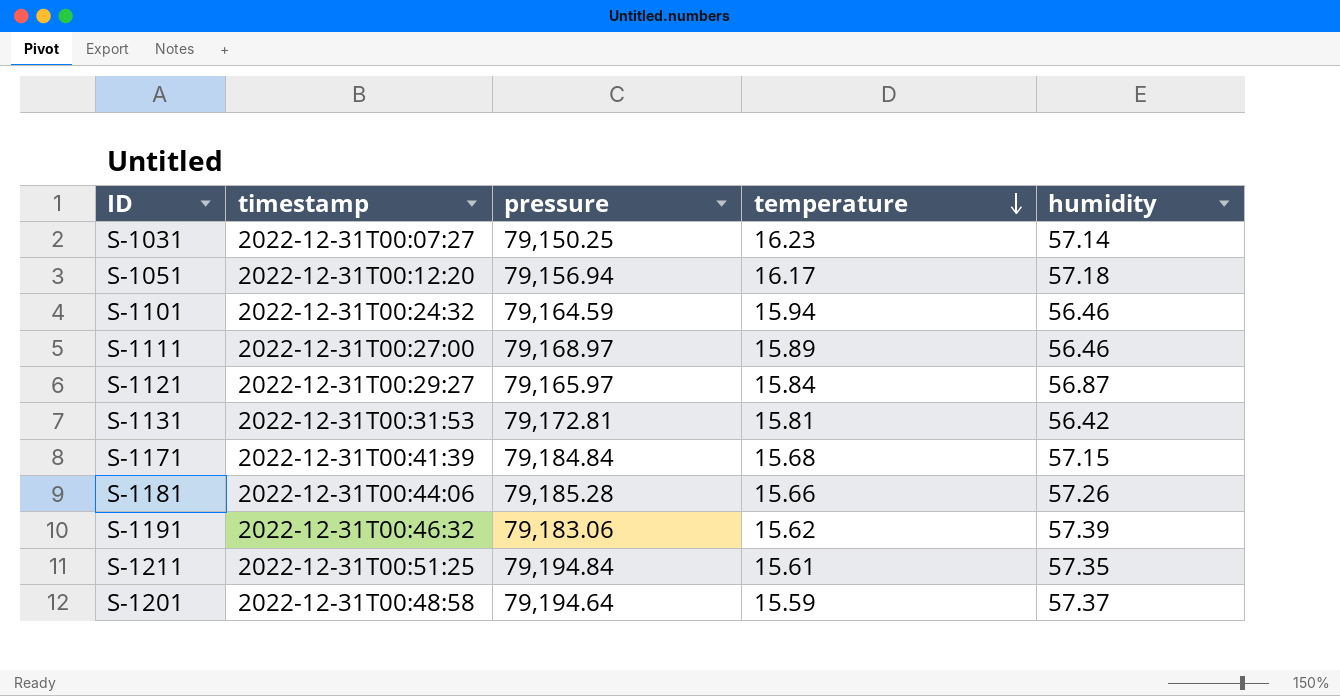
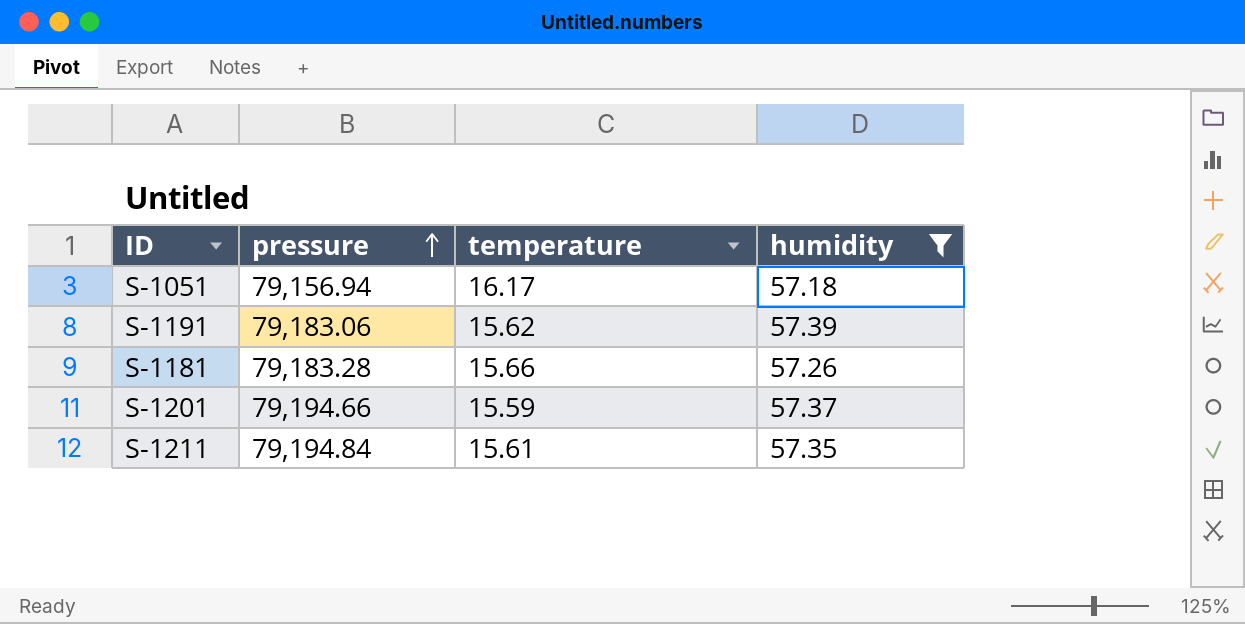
filter: none -> humidity >= 57.18
row order: temperature descending -> pressure ascending
column timestamp | position: 2 -> none
S-1181 | pressure: 79,185.28 -> 79,183.28
S-1201 | pressure: 79,194.64 -> 79,194.66

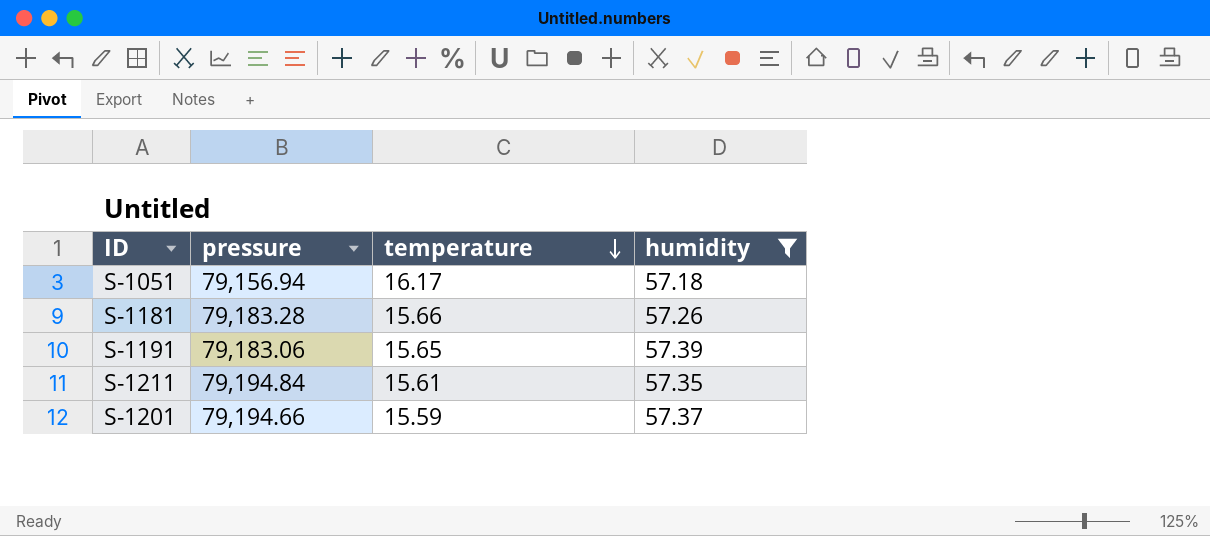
row order: pressure ascending -> temperature descending
S-1191 | temperature: 15.62 -> 15.65

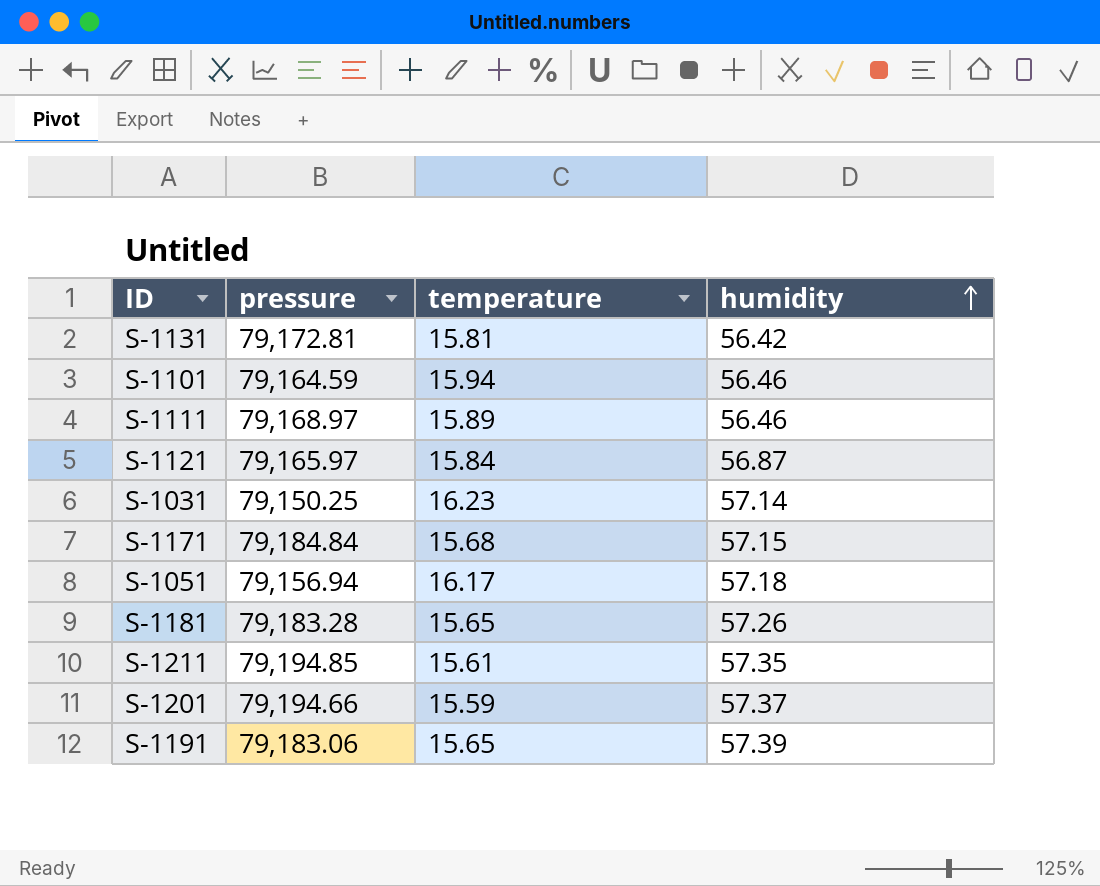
filter: humidity >= 57.18 -> none
row order: temperature descending -> humidity ascending
S-1181 | temperature: 15.66 -> 15.65
S-1211 | pressure: 79,194.84 -> 79,194.85

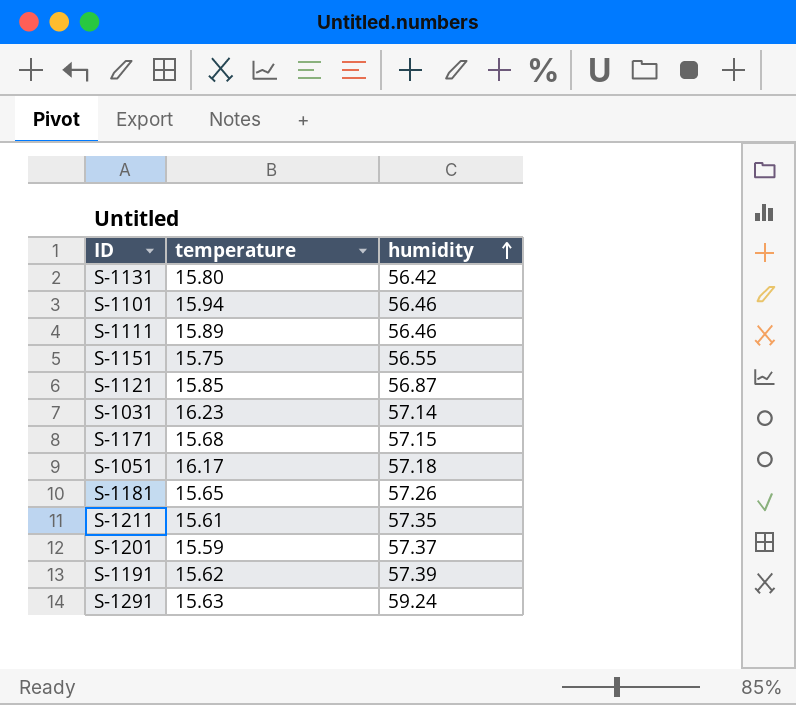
column pressure | position: 2 -> none
S-1131 | temperature: 15.81 -> 15.80
row S-1151: none -> 15.75 | 56.55
S-1121 | temperature: 15.84 -> 15.85
S-1191 | temperature: 15.65 -> 15.62
row S-1291: none -> 15.63 | 59.24

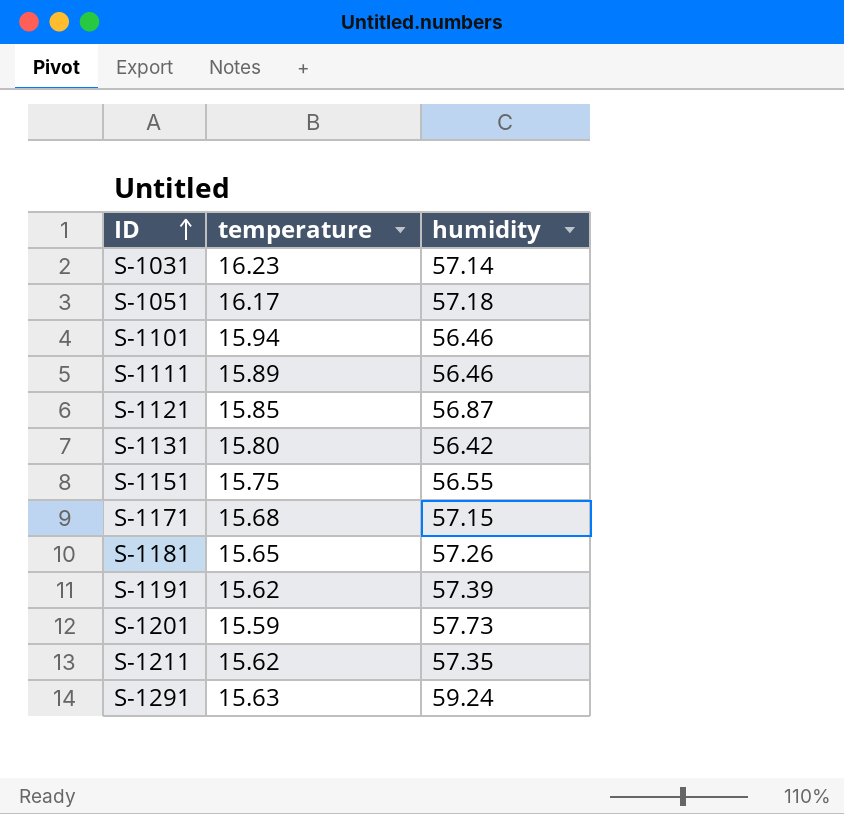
row order: humidity ascending -> ID ascending
S-1201 | humidity: 57.37 -> 57.73
S-1211 | temperature: 15.61 -> 15.62

